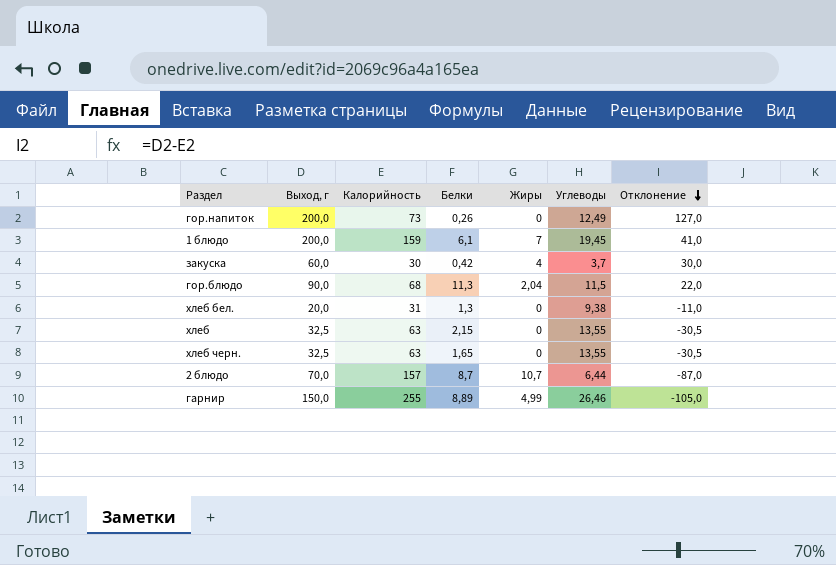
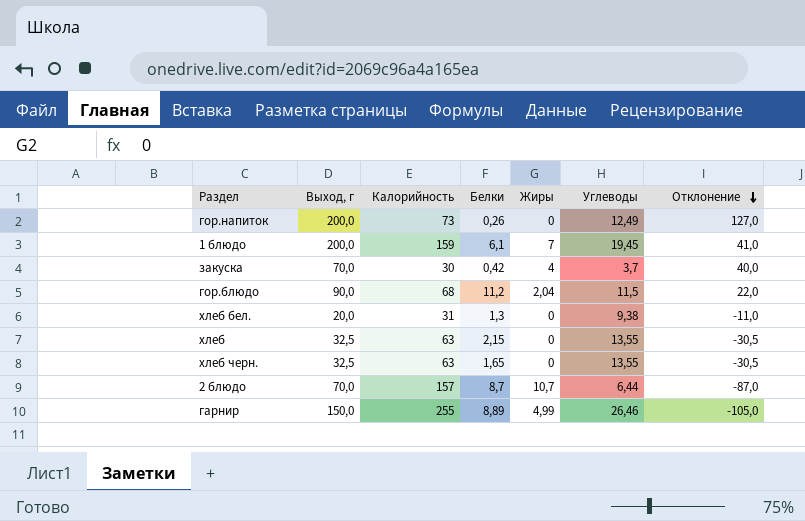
закуска | Выход, г: 60,0 -> 70,0
закуска | Отклонение: 30,0 -> 40,0
гор.блюдо | Белки: 11,3 -> 11,2

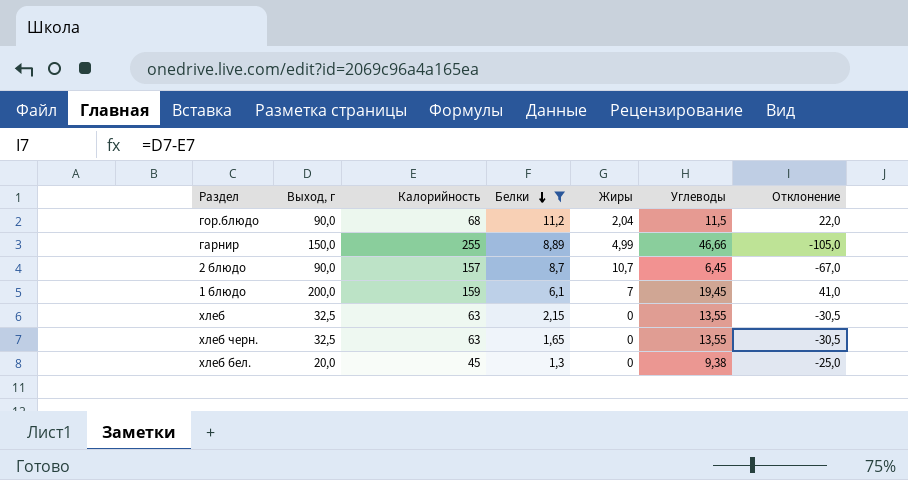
filter: none -> Белки >= 1,3
row order: Отклонение descending -> Белки descending
гарнир | Углеводы: 26,46 -> 46,66
2 блюдо | Выход, г: 70,0 -> 90,0
2 блюдо | Углеводы: 6,44 -> 6,45
2 блюдо | Отклонение: -87,0 -> -67,0
хлеб бел. | Калорийность: 31 -> 45
хлеб бел. | Отклонение: -11,0 -> -25,0

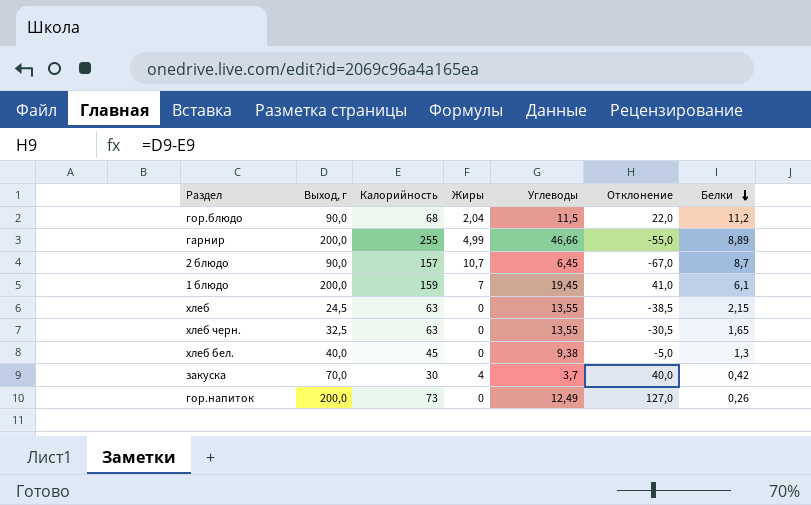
filter: Белки >= 1,3 -> none
column Белки | position: 4 -> 7
гарнир | Выход, г: 150,0 -> 200,0
гарнир | Отклонение: -105,0 -> -55,0
хлеб | Выход, г: 32,5 -> 24,5
хлеб | Отклонение: -30,5 -> -38,5
хлеб бел. | Выход, г: 20,0 -> 40,0
хлеб бел. | Отклонение: -25,0 -> -5,0

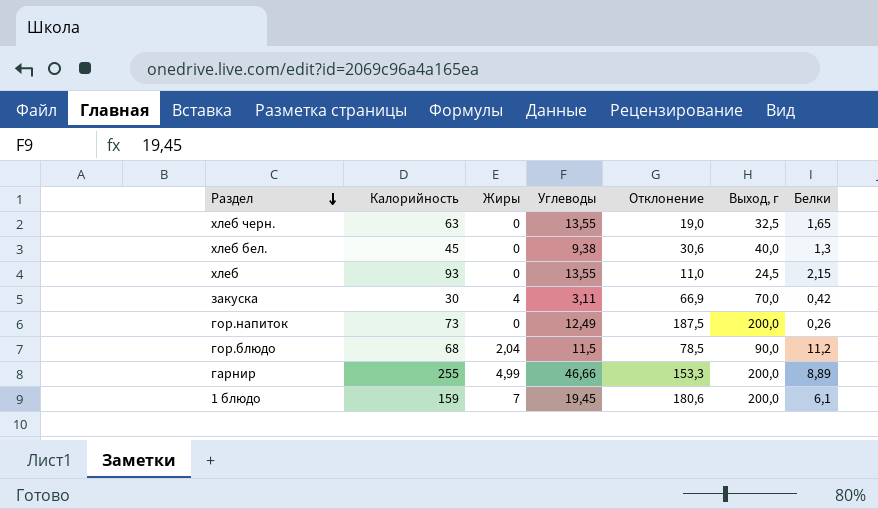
row order: Белки descending -> Раздел descending
column Отклонение | formula: [Выход, г] - [Калорийность] -> [Выход, г] - [Углеводы]
column Выход, г | position: 2 -> 6
row 2 блюдо: 90,0 | 157 | 10,7 | 6,45 | -67,0 | 8,7 -> none
хлеб | Калорийность: 63 -> 93
закуска | Углеводы: 3,7 -> 3,11

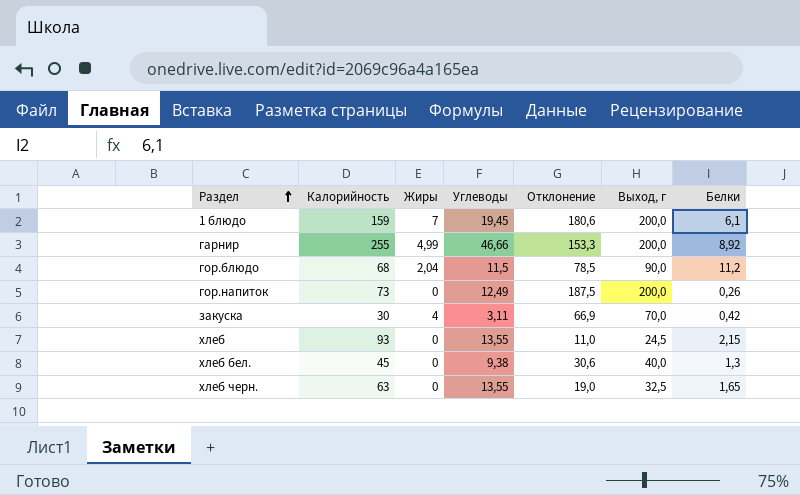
row order: Раздел descending -> Раздел ascending
гарнир | Белки: 8,89 -> 8,92

